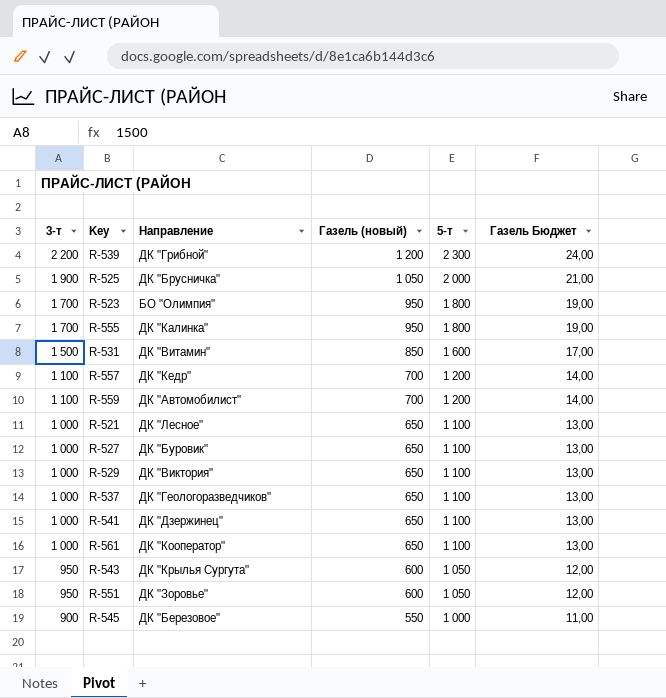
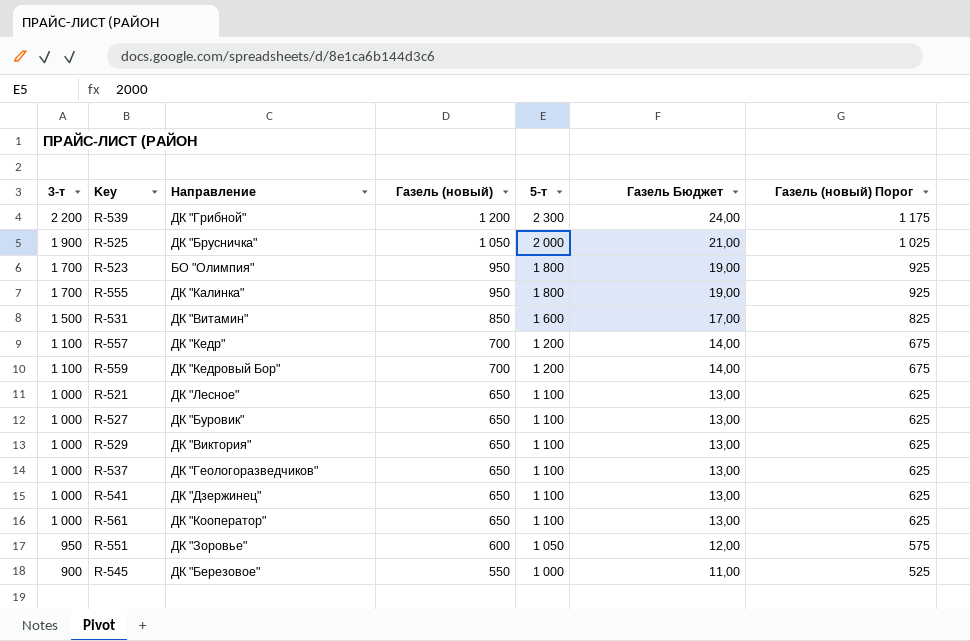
column Газель (новый) Порог | formula: none -> [Газель (новый)] - 25
row R-543: 950 | ДК "Крылья Сургута" | 600 | 1 050 | 12,00 -> none
R-559 | Направление: ДК "Автомобилист" -> ДК "Кедровый Бор"

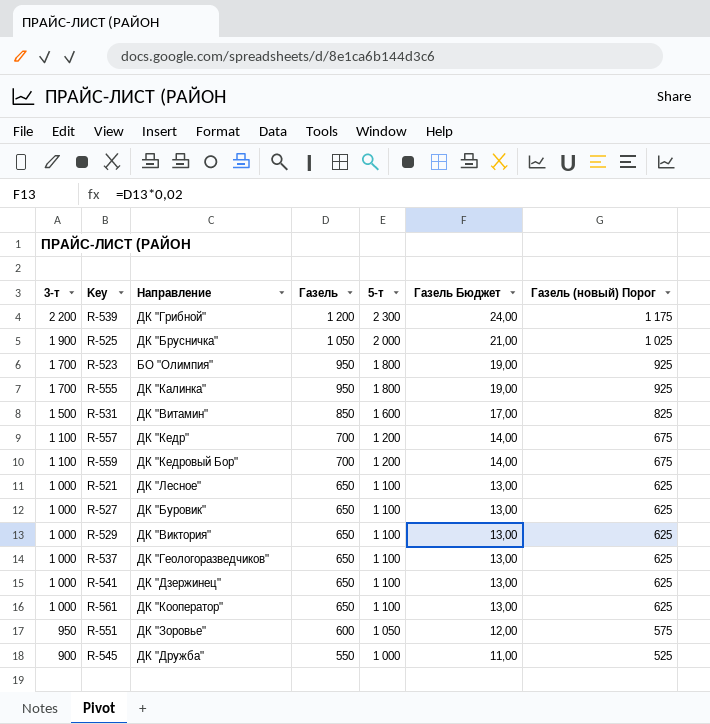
column name: Газель (новый) -> Газель
R-545 | Направление: ДК "Березовое" -> ДК "Дружба"

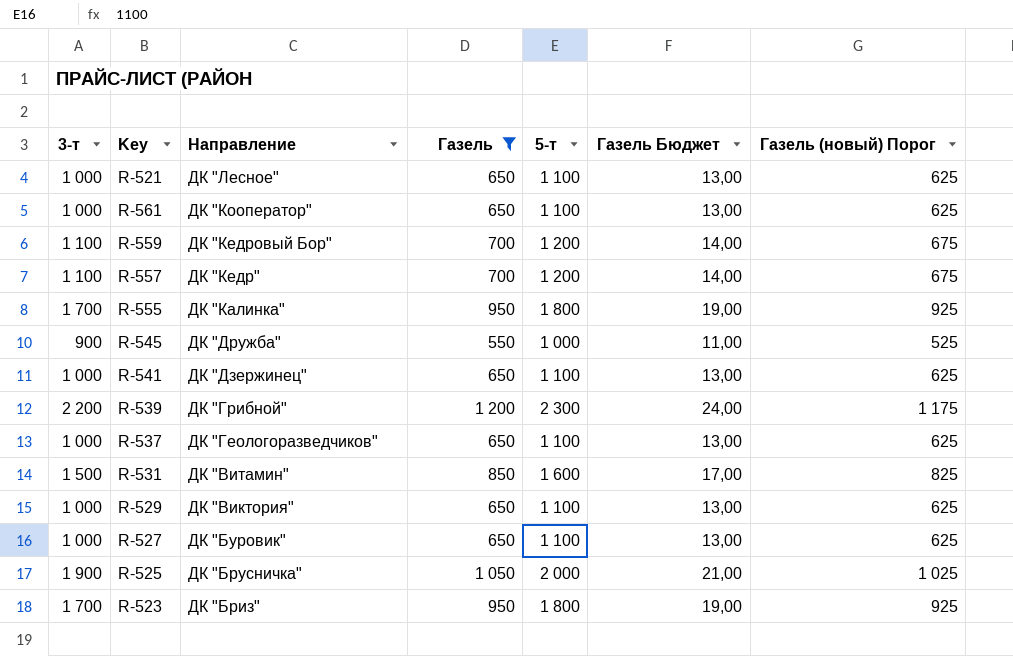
filter: none -> Газель != 600
row order: 3-т descending -> Направление descending
R-523 | Направление: БО "Олимпия" -> ДК "Бриз"

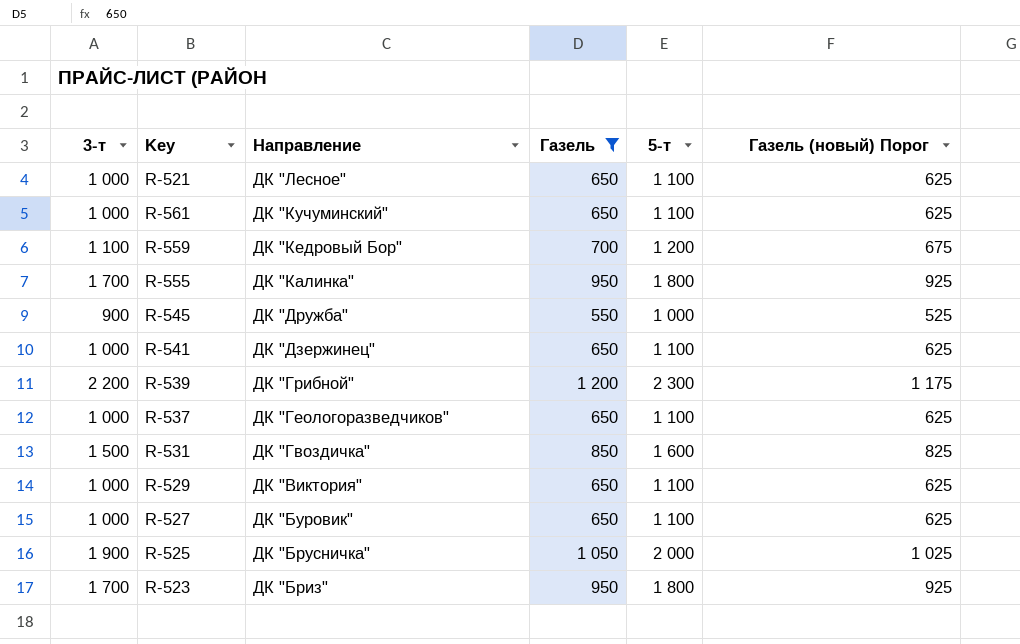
column Газель Бюджет | formula: [Газель] * 0,02 -> none
row R-557: 1 100 | ДК "Кедр" | 700 | 1 200 | 14,00 | 675 -> none
R-561 | Направление: ДК "Кооператор" -> ДК "Кучуминский"
R-531 | Направление: ДК "Витамин" -> ДК "Гвоздичка"

